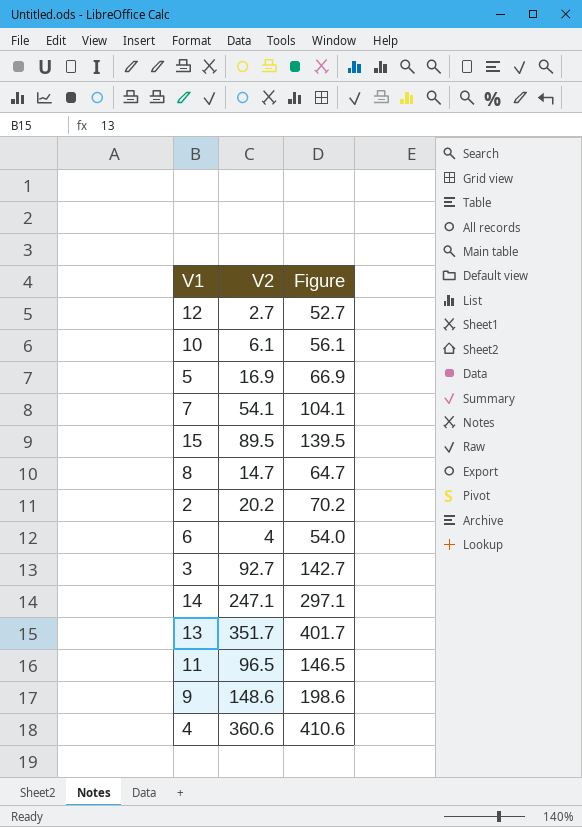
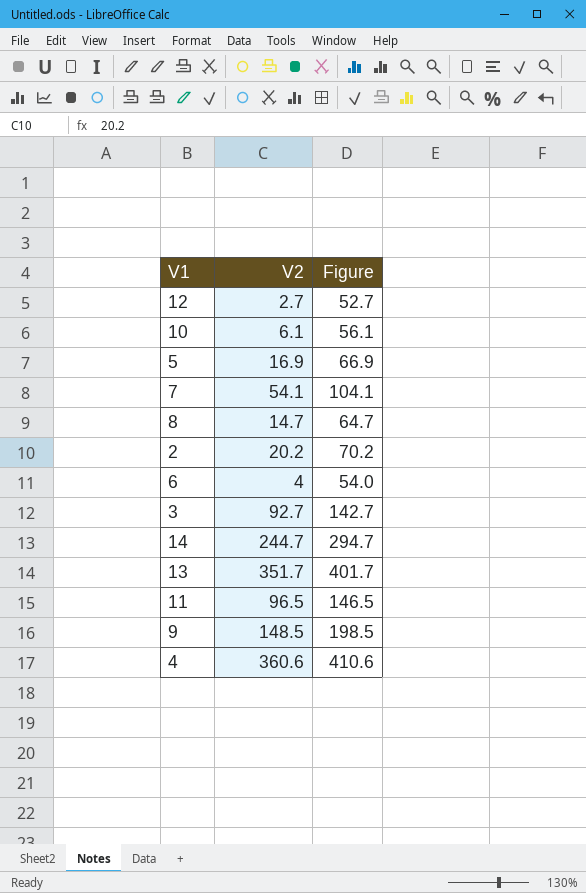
row 15: 89.5 | 139.5 -> none
14 | V2: 247.1 -> 244.7
14 | Figure: 297.1 -> 294.7
9 | V2: 148.6 -> 148.5
9 | Figure: 198.6 -> 198.5

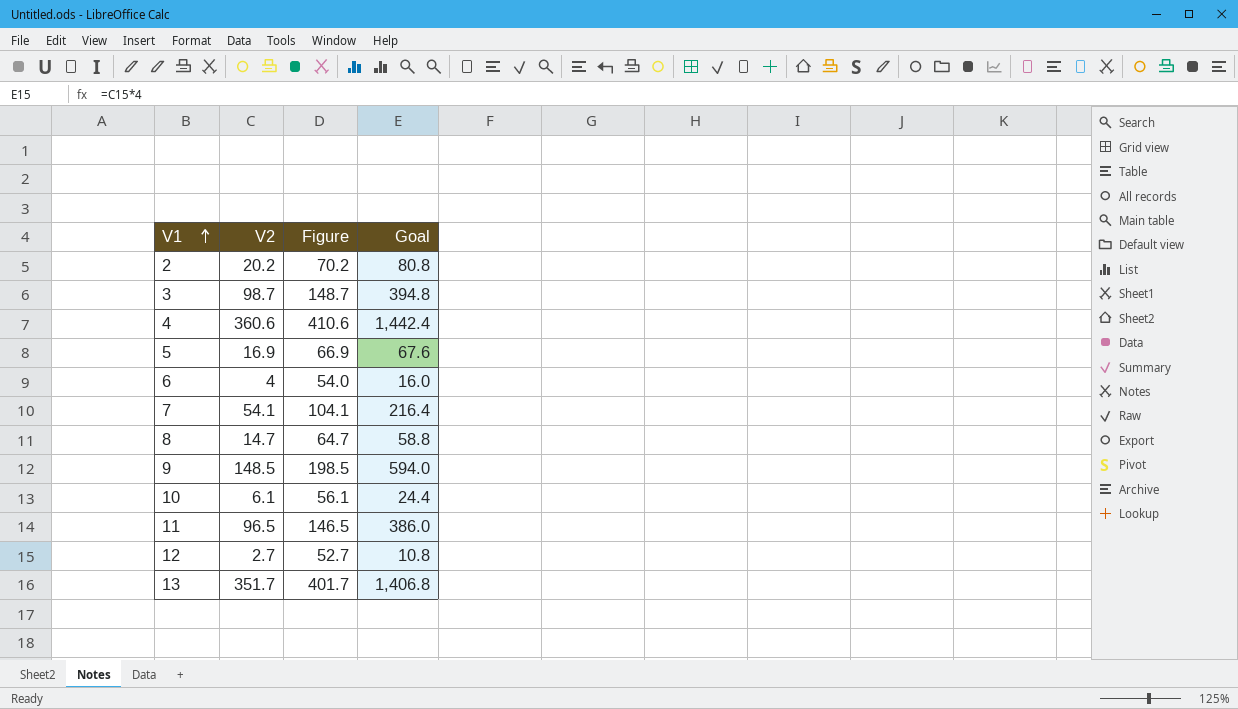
row order: none -> V1 ascending
column Goal | formula: none -> [V2] * 4
row 14: 244.7 | 294.7 -> none
3 | V2: 92.7 -> 98.7
3 | Figure: 142.7 -> 148.7

